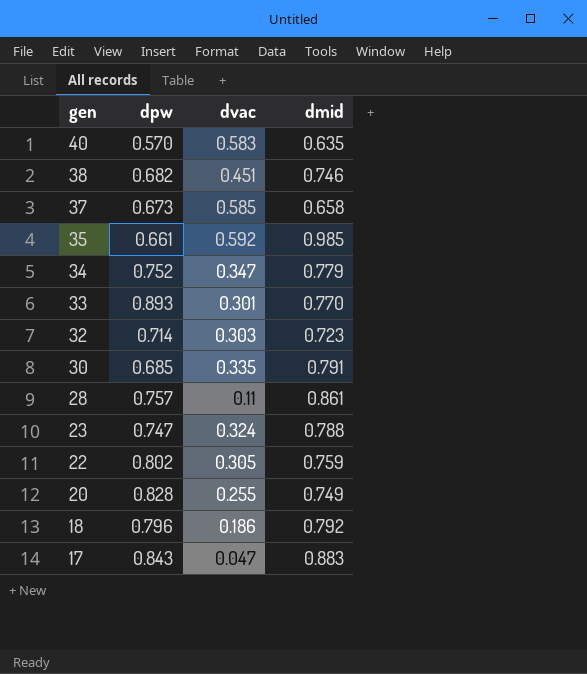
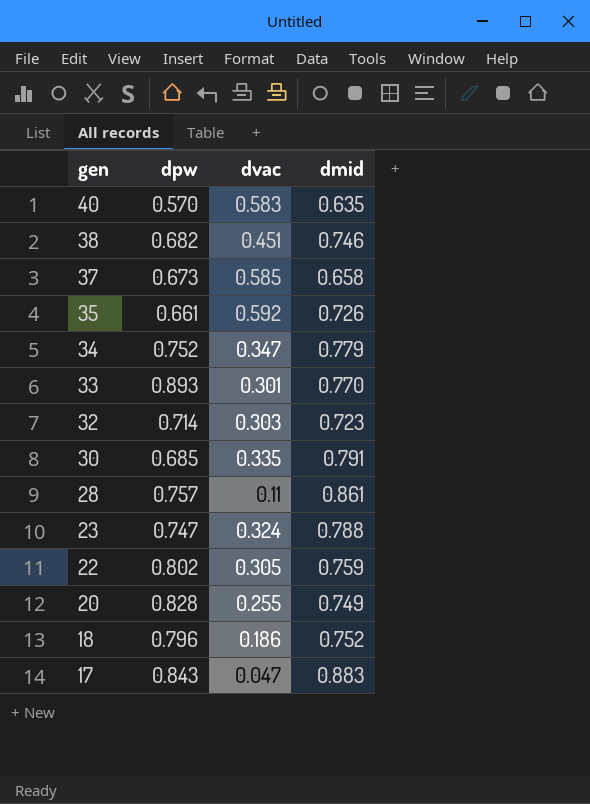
35 | dmid: 0.985 -> 0.726
18 | dmid: 0.792 -> 0.752

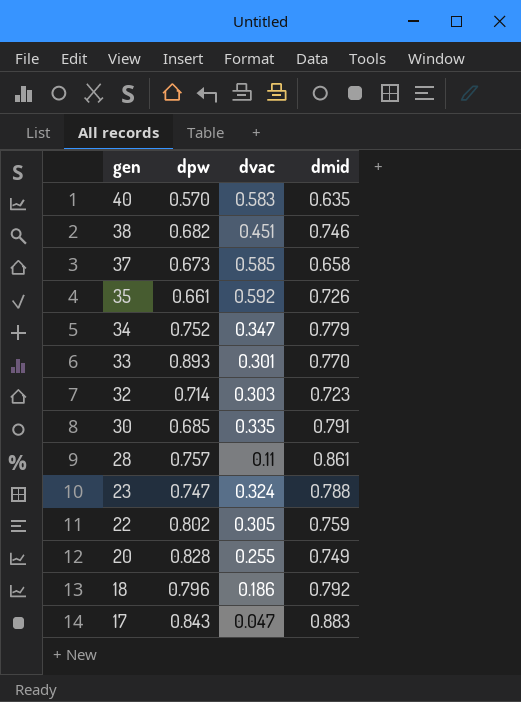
18 | dmid: 0.752 -> 0.792

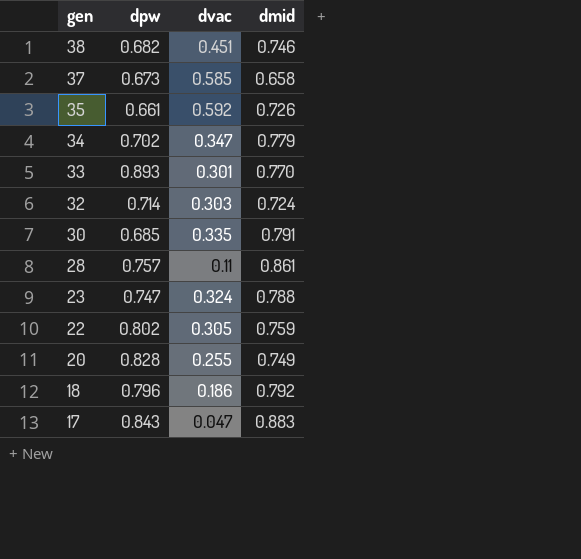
row 40: 0.570 | 0.583 | 0.635 -> none
34 | dpw: 0.752 -> 0.702
32 | dmid: 0.723 -> 0.724

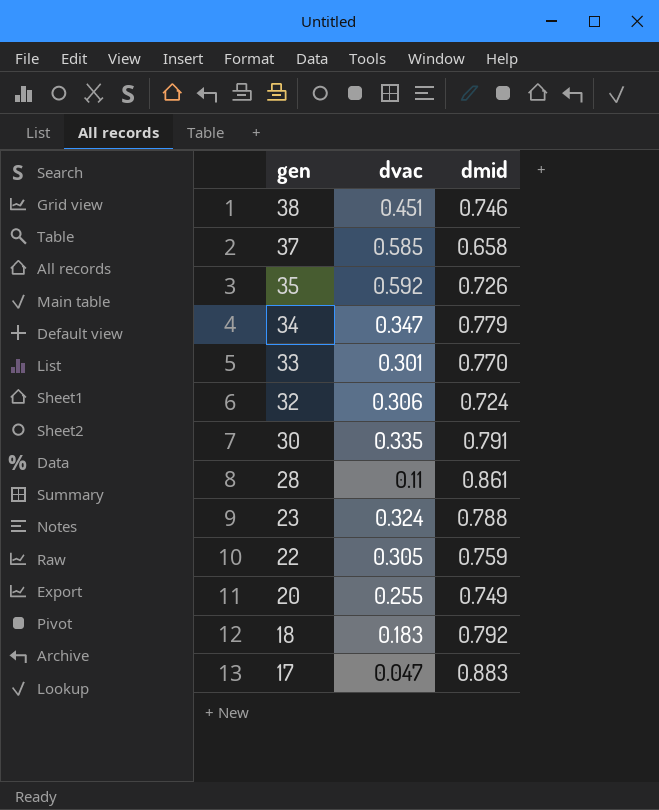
column dpw | position: 2 -> none
32 | dvac: 0.303 -> 0.306
18 | dvac: 0.186 -> 0.183

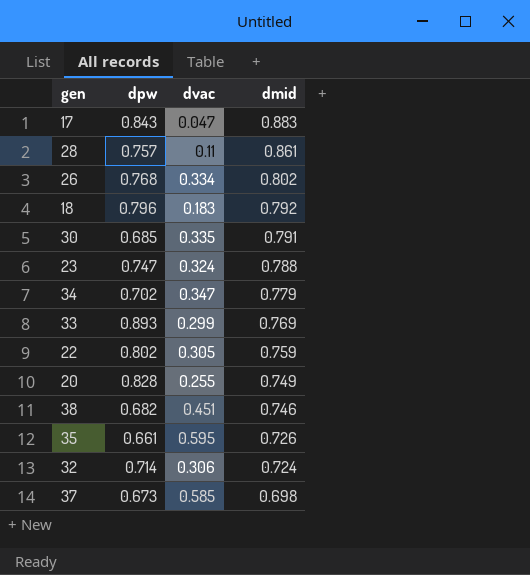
row order: gen descending -> dmid descending
column dpw | position: none -> 2
row 26: none -> 0.768 | 0.334 | 0.802
33 | dvac: 0.301 -> 0.299
33 | dmid: 0.770 -> 0.769
35 | dvac: 0.592 -> 0.595
37 | dmid: 0.658 -> 0.698

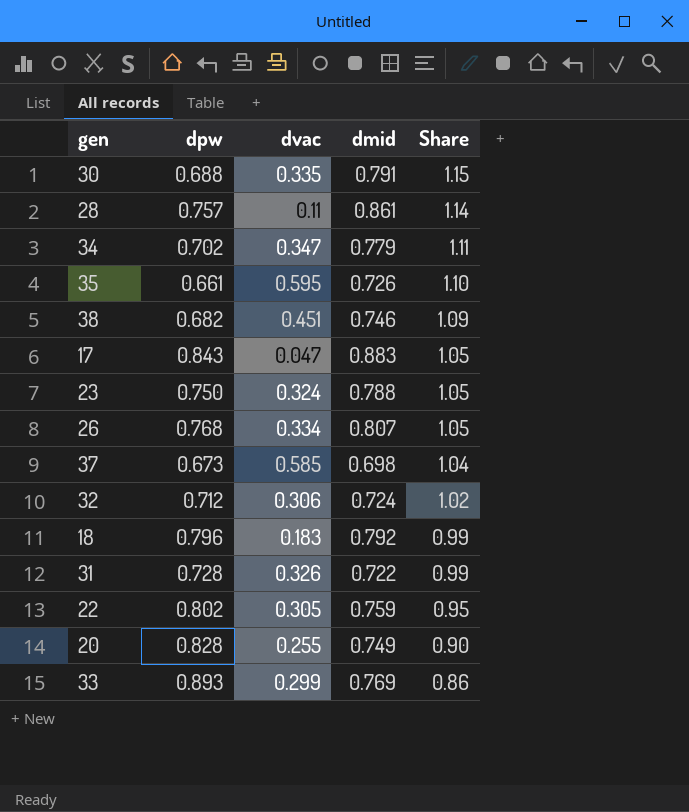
row order: dmid descending -> Share descending
column Share | formula: none -> [dmid] / [dpw]
30 | dpw: 0.685 -> 0.688
23 | dpw: 0.747 -> 0.750
26 | dmid: 0.802 -> 0.807
32 | dpw: 0.714 -> 0.712
row 31: none -> 0.728 | 0.326 | 0.722 | 0.99

